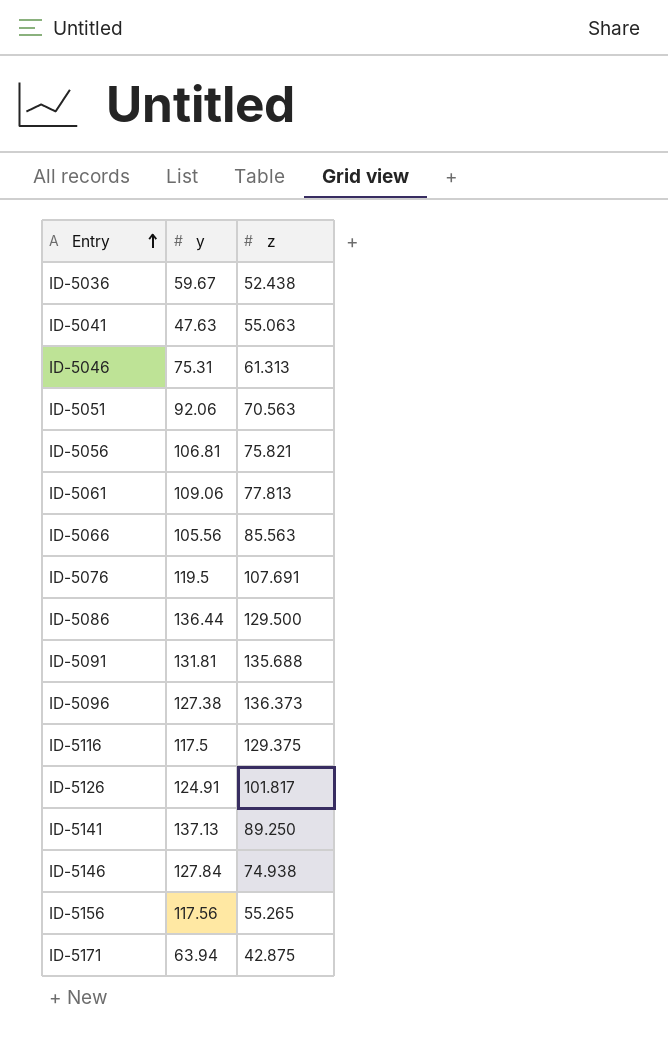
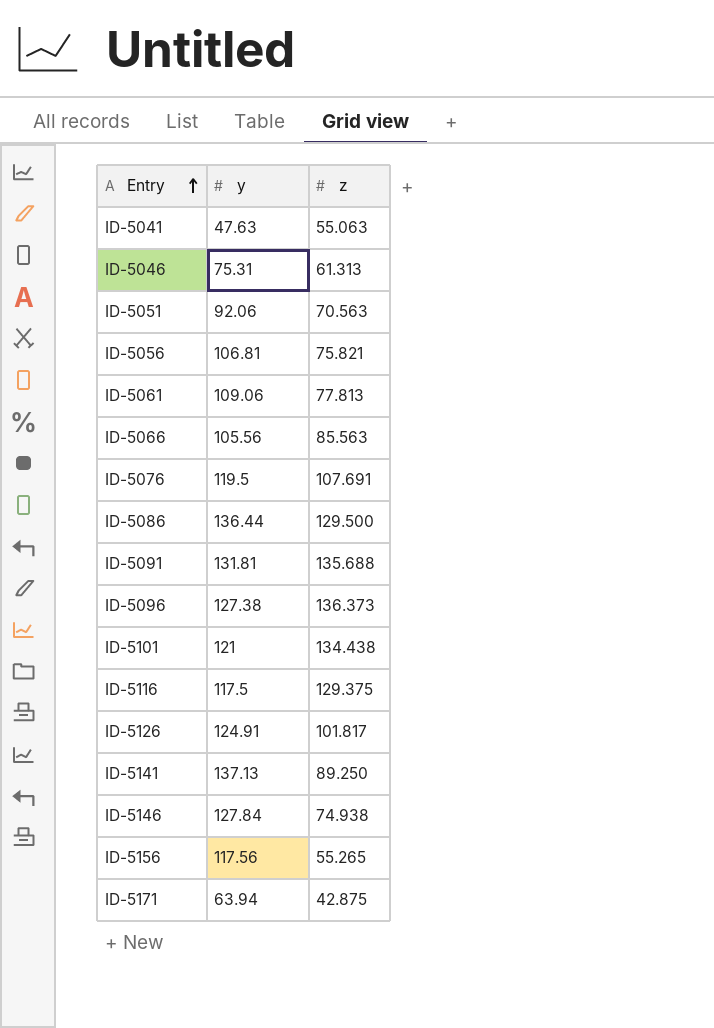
row ID-5036: 59.67 | 52.438 -> none
row ID-5101: none -> 121 | 134.438

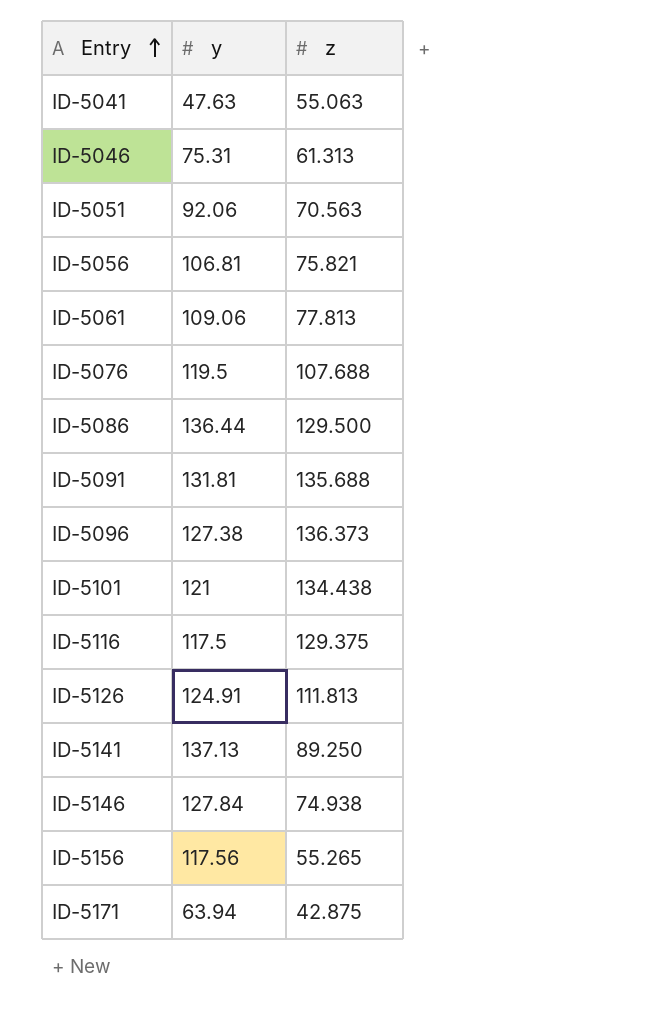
row ID-5066: 105.56 | 85.563 -> none
ID-5076 | z: 107.691 -> 107.688
ID-5126 | z: 101.817 -> 111.813

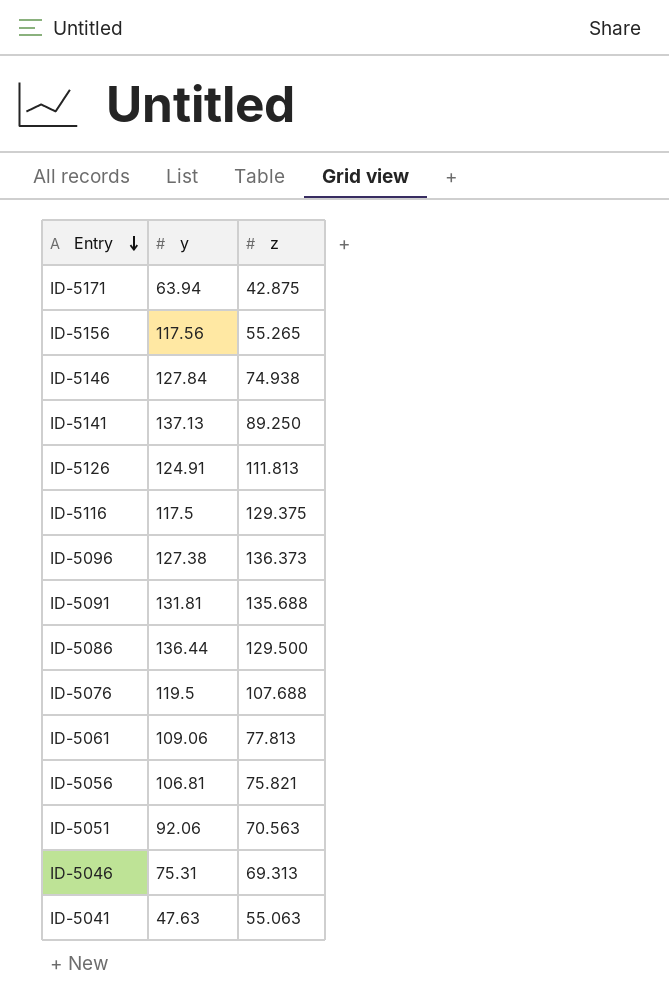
row order: Entry ascending -> Entry descending
row ID-5101: 121 | 134.438 -> none
ID-5046 | z: 61.313 -> 69.313

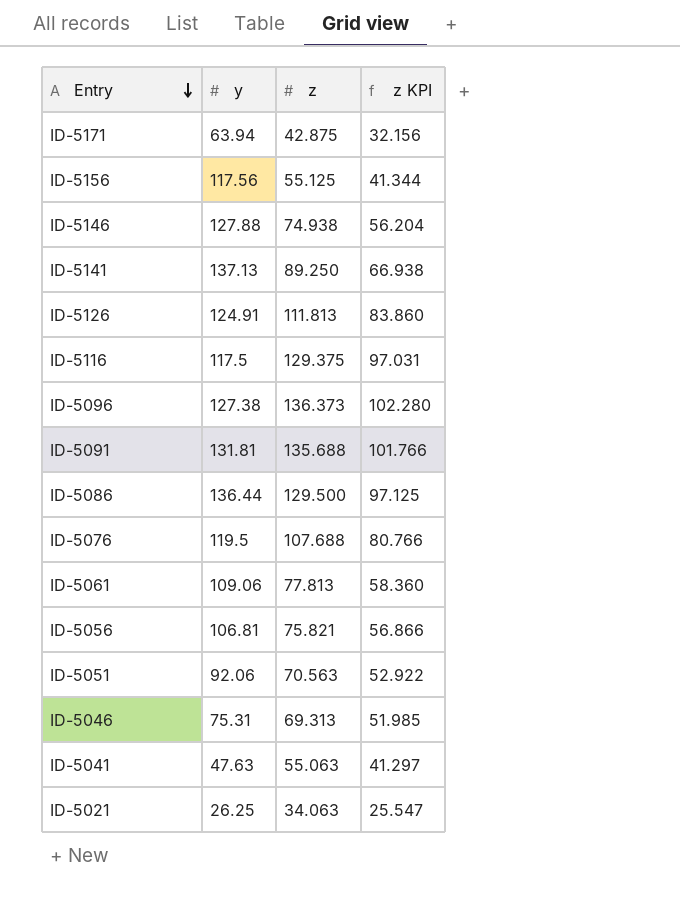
column z KPI | formula: none -> [z] * 0.75
ID-5156 | z: 55.265 -> 55.125
ID-5146 | y: 127.84 -> 127.88
row ID-5021: none -> 26.25 | 34.063 | 25.547

